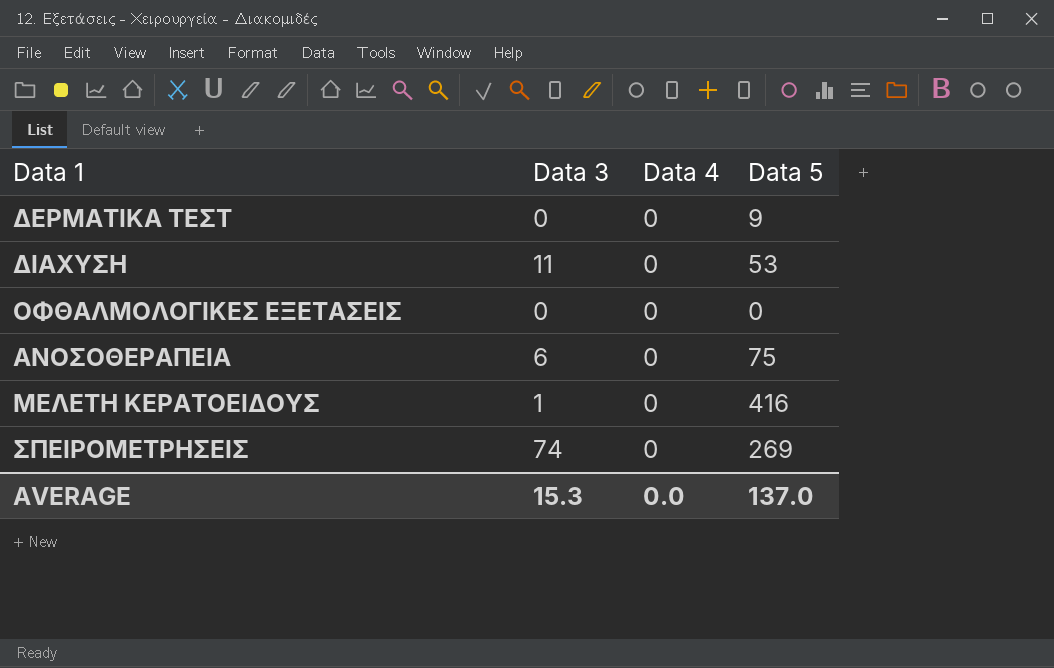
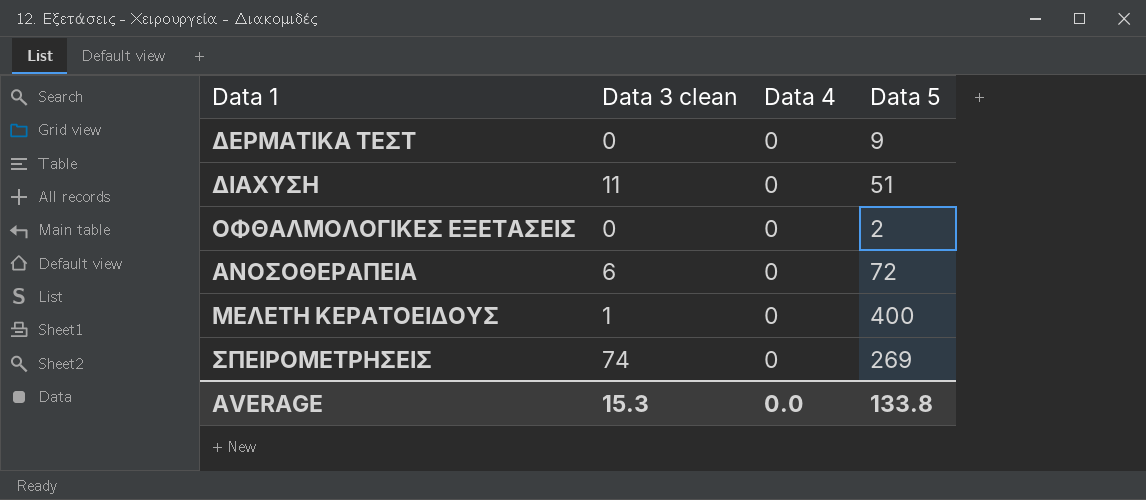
column name: Data 3 -> Data 3 clean
ΔΙΑΧΥΣΗ | Data 5: 53 -> 51
ΟΦΘΑΛΜΟΛΟΓΙΚΕΣ ΕΞΕΤΑΣΕΙΣ | Data 5: 0 -> 2
ΑΝΟΣΟΘΕΡΑΠΕΙΑ | Data 5: 75 -> 72
ΜΕΛΕΤΗ ΚΕΡΑΤΟΕΙΔΟΥΣ | Data 5: 416 -> 400
AVERAGE | Data 5: 137.0 -> 133.8

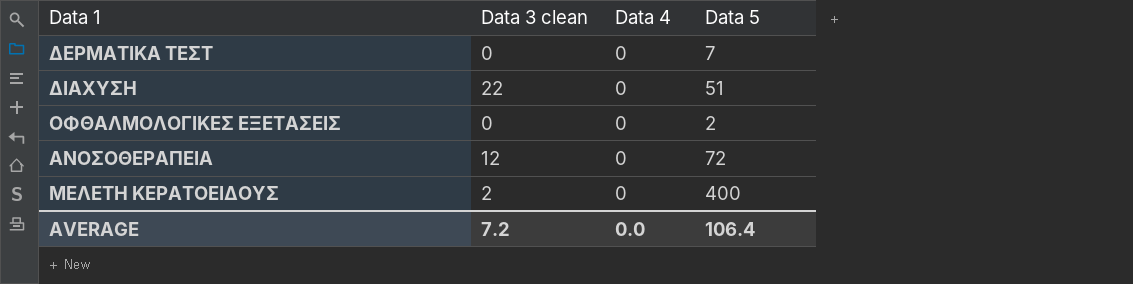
row ΣΠΕΙΡΟΜΕΤΡΗΣΕΙΣ: 74 | 0 | 269 -> none
ΔΕΡΜΑΤΙΚΑ ΤΕΣΤ | Data 5: 9 -> 7
ΔΙΑΧΥΣΗ | Data 3 clean: 11 -> 22
ΑΝΟΣΟΘΕΡΑΠΕΙΑ | Data 3 clean: 6 -> 12
ΜΕΛΕΤΗ ΚΕΡΑΤΟΕΙΔΟΥΣ | Data 3 clean: 1 -> 2
AVERAGE | Data 3 clean: 15.3 -> 7.2
AVERAGE | Data 5: 133.8 -> 106.4

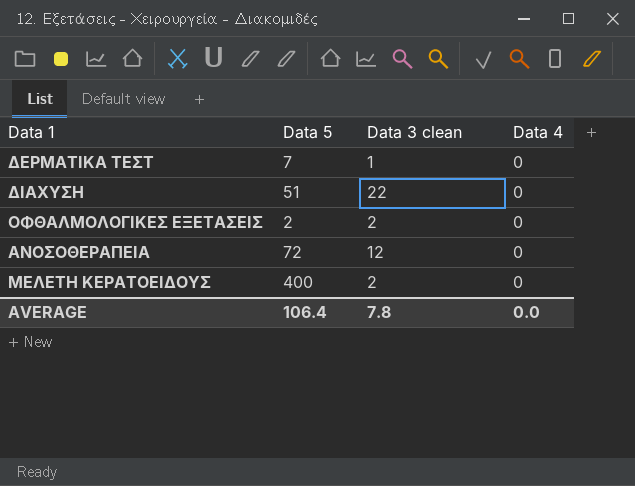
column Data 5 | position: 4 -> 2
ΔΕΡΜΑΤΙΚΑ ΤΕΣΤ | Data 3 clean: 0 -> 1
ΟΦΘΑΛΜΟΛΟΓΙΚΕΣ ΕΞΕΤΑΣΕΙΣ | Data 3 clean: 0 -> 2
AVERAGE | Data 3 clean: 7.2 -> 7.8

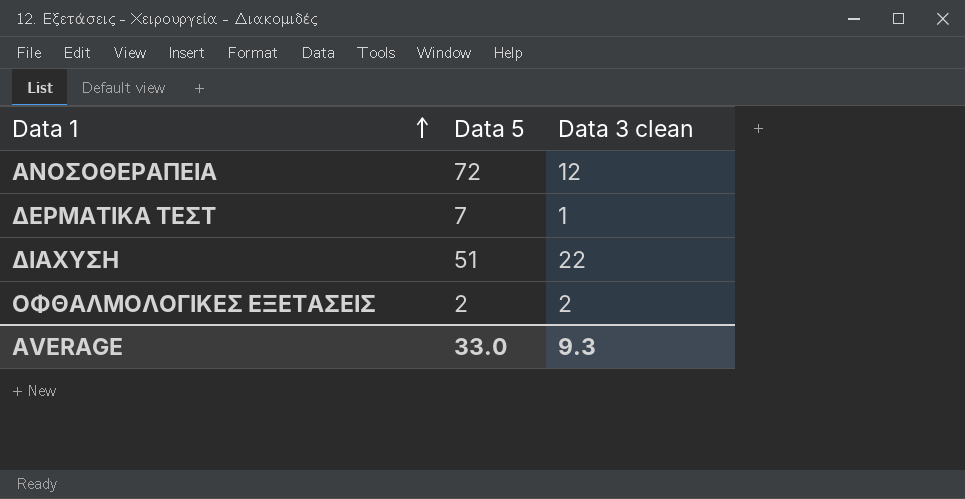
row order: none -> Data 1 ascending
column Data 4 | position: 4 -> none
row ΜΕΛΕΤΗ ΚΕΡΑΤΟΕΙΔΟΥΣ: 400 | 2 | 0 -> none
AVERAGE | Data 5: 106.4 -> 33.0
AVERAGE | Data 3 clean: 7.8 -> 9.3

